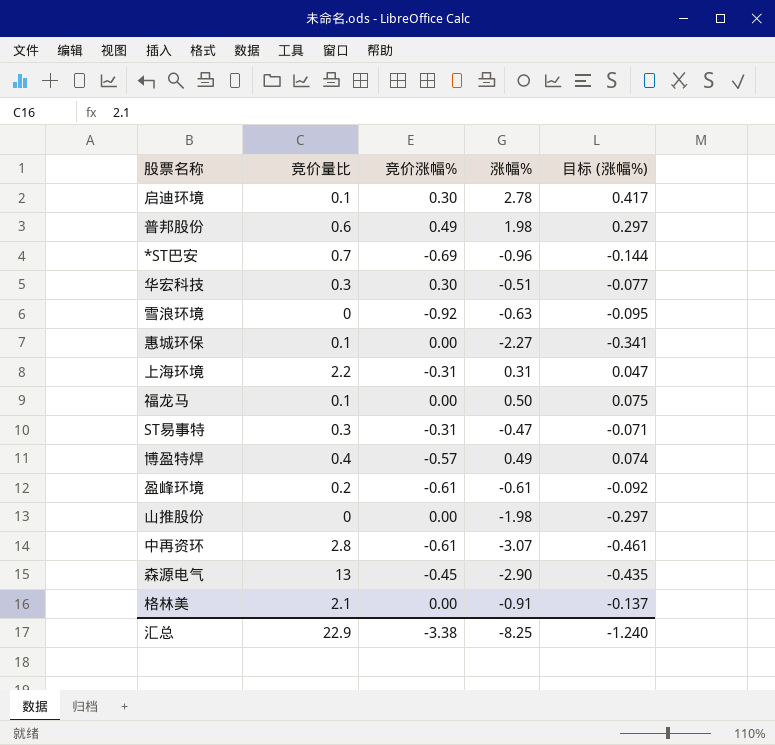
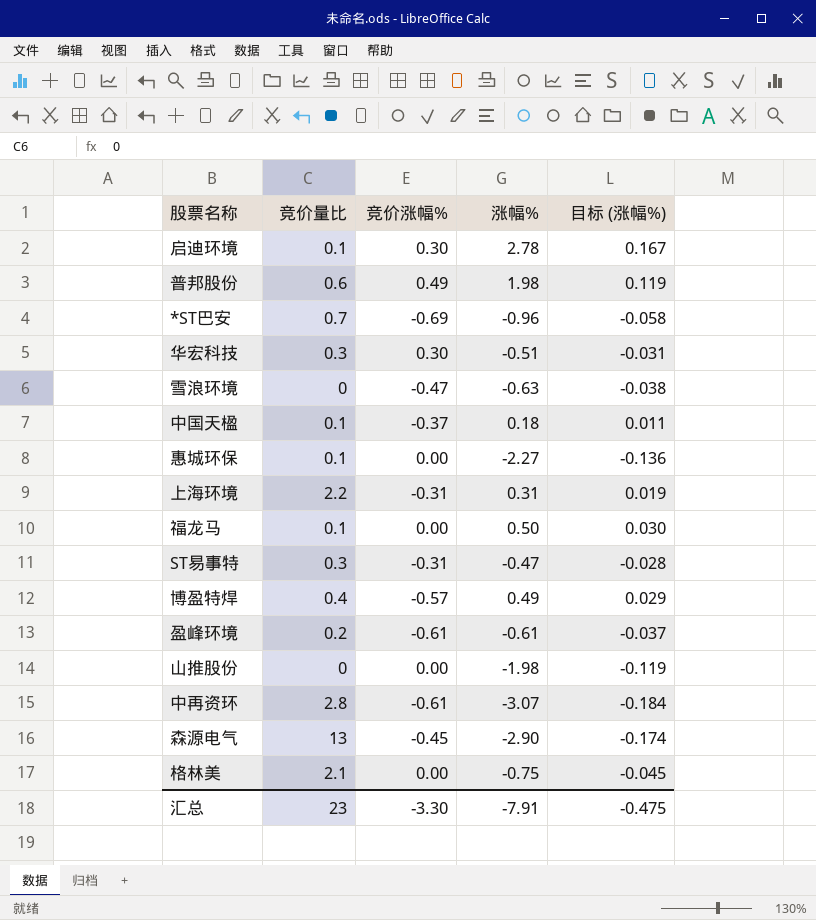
column 目标 (涨幅%) | formula: [涨幅%] * 0.15 -> [涨幅%] * 0.06
雪浪环境 | 竞价涨幅%: -0.92 -> -0.47
row 中国天楹: none -> 0.1 | -0.37 | 0.18 | 0.011
格林美 | 涨幅%: -0.91 -> -0.75
汇总 | 竞价量比: 22.9 -> 23
汇总 | 竞价涨幅%: -3.38 -> -3.30
汇总 | 涨幅%: -8.25 -> -7.91
汇总 | 目标 (涨幅%): -1.240 -> -0.475

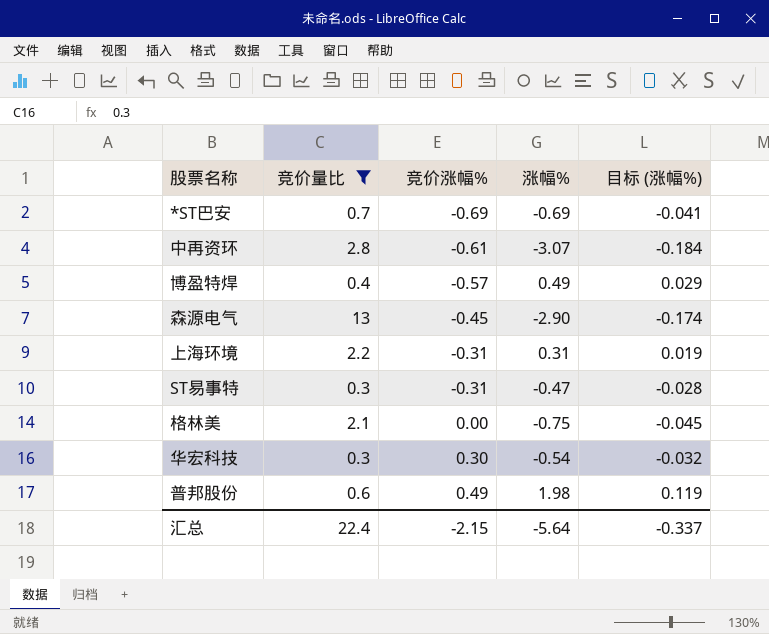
filter: none -> 竞价量比 >= 0.3
row order: none -> 竞价涨幅% ascending
*ST巴安 | 涨幅%: -0.96 -> -0.69
*ST巴安 | 目标 (涨幅%): -0.058 -> -0.041
华宏科技 | 涨幅%: -0.51 -> -0.54
华宏科技 | 目标 (涨幅%): -0.031 -> -0.032
汇总 | 竞价量比: 23 -> 22.4
汇总 | 竞价涨幅%: -3.30 -> -2.15
汇总 | 涨幅%: -7.91 -> -5.64
汇总 | 目标 (涨幅%): -0.475 -> -0.337

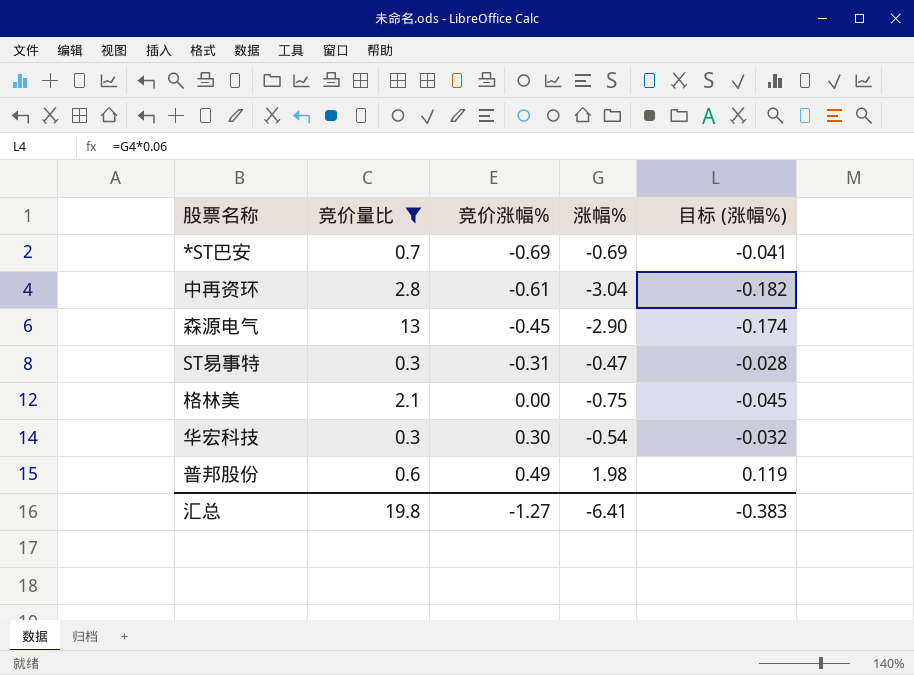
row 博盈特焊: 0.4 | -0.57 | 0.49 | 0.029 -> none
row 上海环境: 2.2 | -0.31 | 0.31 | 0.019 -> none
中再资环 | 涨幅%: -3.07 -> -3.04
中再资环 | 目标 (涨幅%): -0.184 -> -0.182
汇总 | 竞价量比: 22.4 -> 19.8
汇总 | 竞价涨幅%: -2.15 -> -1.27
汇总 | 涨幅%: -5.64 -> -6.41
汇总 | 目标 (涨幅%): -0.337 -> -0.383

